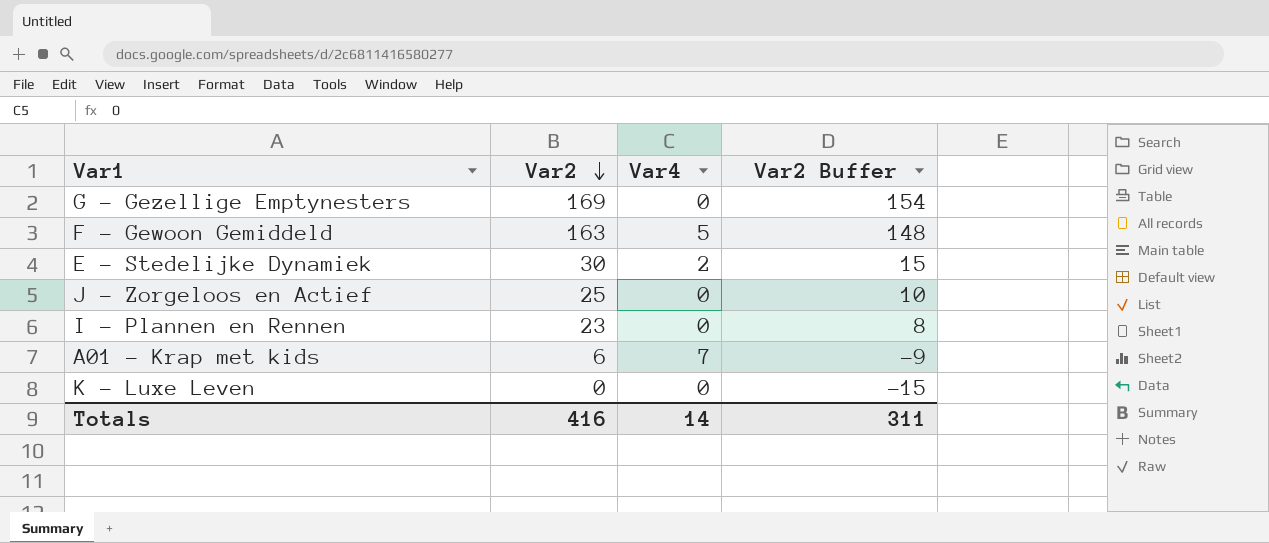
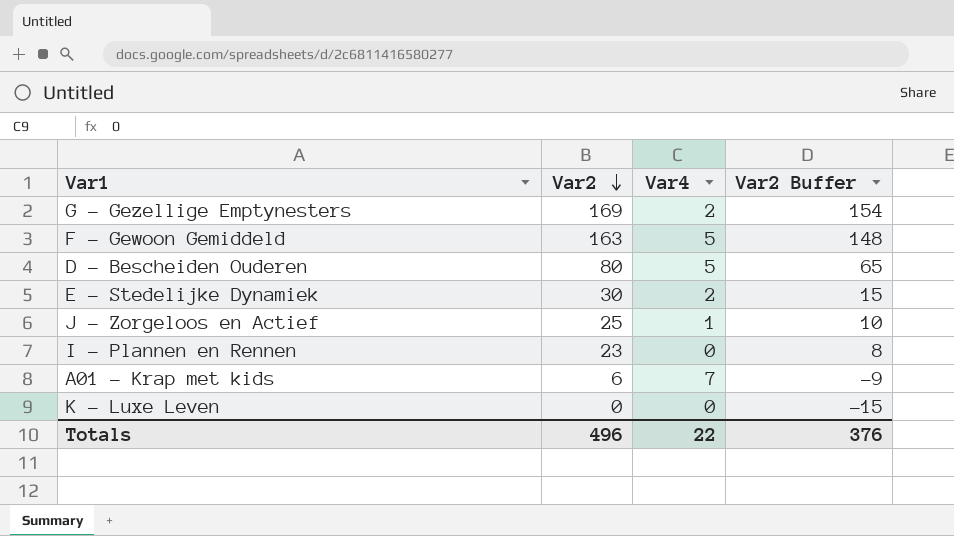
G - Gezellige Emptynesters | Var4: 0 -> 2
row D - Bescheiden Ouderen: none -> 80 | 5 | 65
J - Zorgeloos en Actief | Var4: 0 -> 1
Totals | Var2: 416 -> 496
Totals | Var4: 14 -> 22
Totals | Var2 Buffer: 311 -> 376

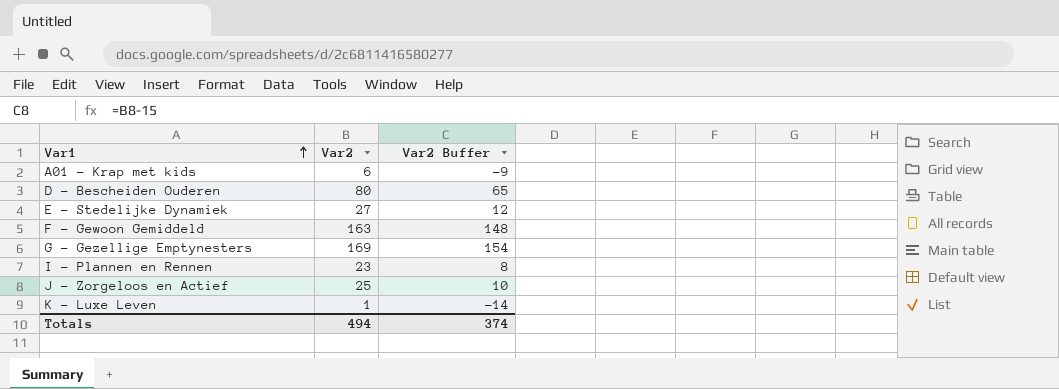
row order: Var2 descending -> Var1 ascending
column Var4 | position: 3 -> none
E - Stedelijke Dynamiek | Var2: 30 -> 27
E - Stedelijke Dynamiek | Var2 Buffer: 15 -> 12
K - Luxe Leven | Var2: 0 -> 1
K - Luxe Leven | Var2 Buffer: -15 -> -14
Totals | Var2: 496 -> 494
Totals | Var2 Buffer: 376 -> 374

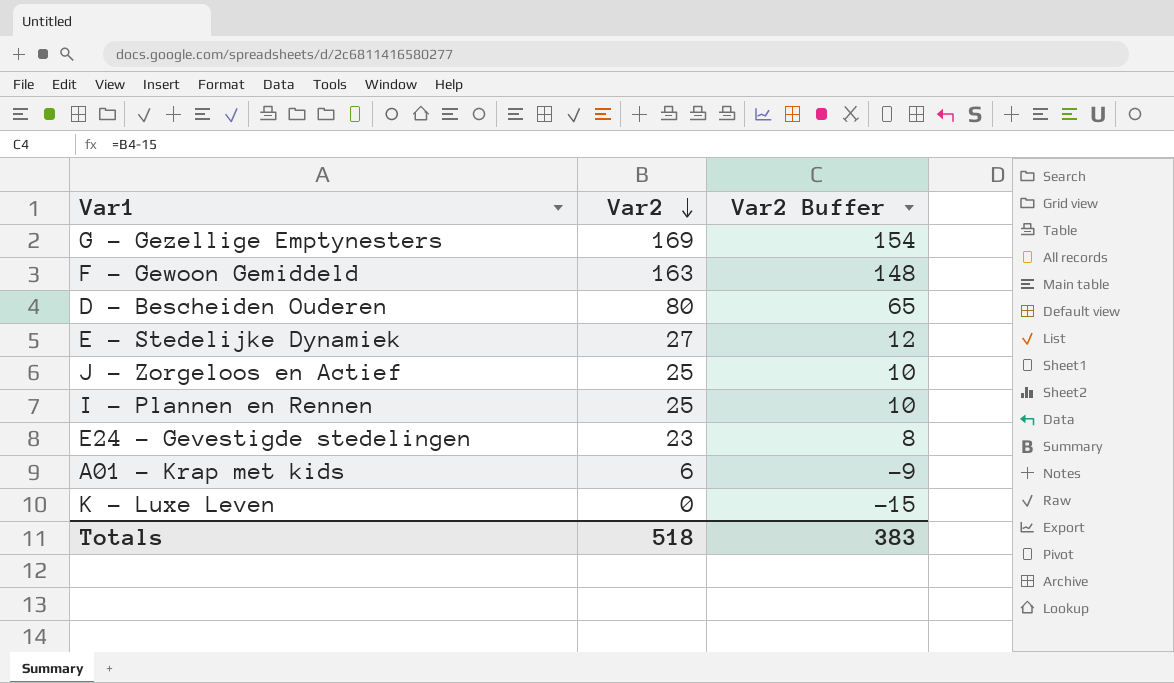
row order: Var1 ascending -> Var2 descending
I - Plannen en Rennen | Var2: 23 -> 25
I - Plannen en Rennen | Var2 Buffer: 8 -> 10
row E24 - Gevestigde stedelingen: none -> 23 | 8
K - Luxe Leven | Var2: 1 -> 0
K - Luxe Leven | Var2 Buffer: -14 -> -15
Totals | Var2: 494 -> 518
Totals | Var2 Buffer: 374 -> 383

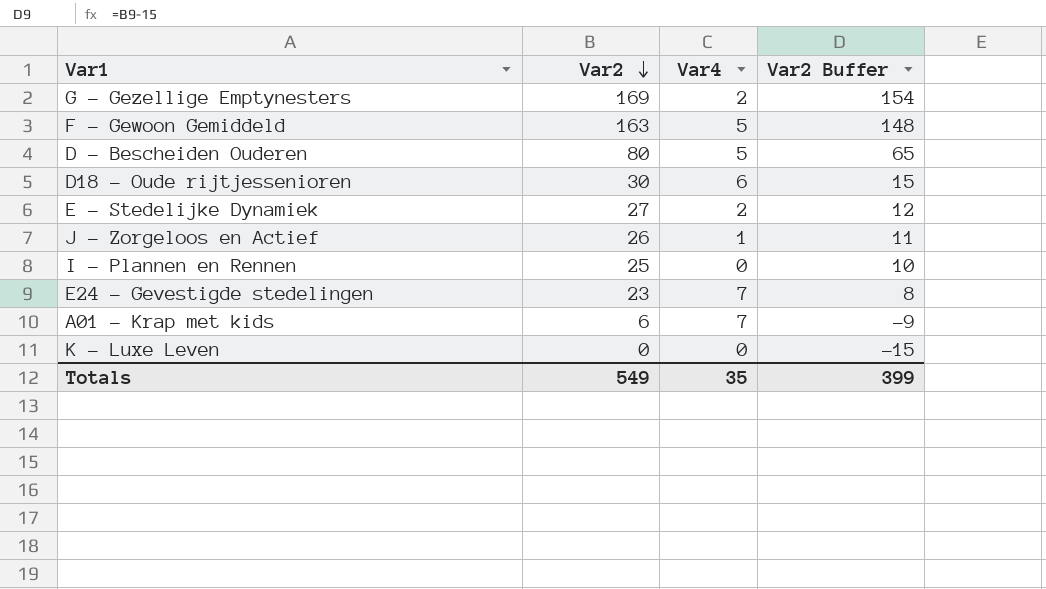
column Var4 | position: none -> 3
row D18 - Oude rijtjessenioren: none -> 30 | 6 | 15
J - Zorgeloos en Actief | Var2: 25 -> 26
J - Zorgeloos en Actief | Var2 Buffer: 10 -> 11
Totals | Var2: 518 -> 549
Totals | Var2 Buffer: 383 -> 399

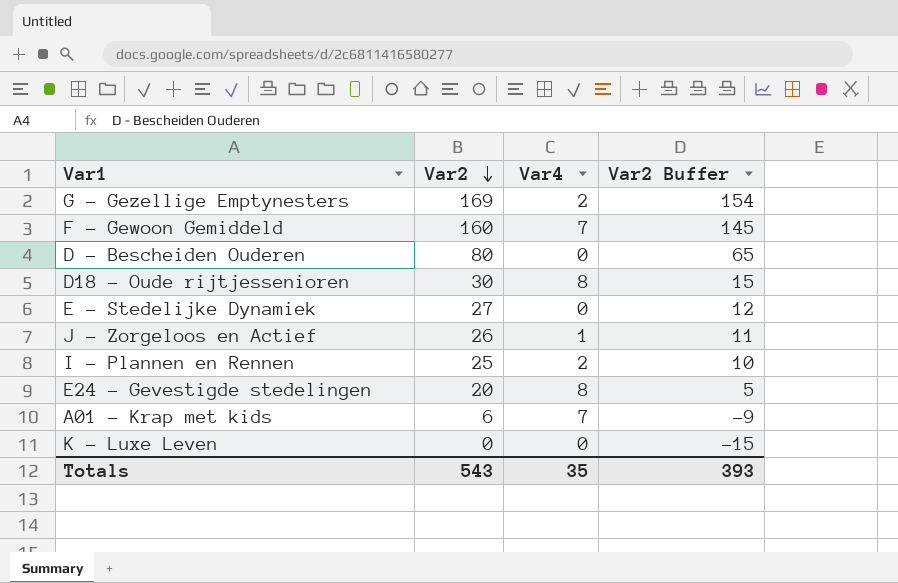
F - Gewoon Gemiddeld | Var2: 163 -> 160
F - Gewoon Gemiddeld | Var4: 5 -> 7
F - Gewoon Gemiddeld | Var2 Buffer: 148 -> 145
D - Bescheiden Ouderen | Var4: 5 -> 0
D18 - Oude rijtjessenioren | Var4: 6 -> 8
E - Stedelijke Dynamiek | Var4: 2 -> 0
I - Plannen en Rennen | Var4: 0 -> 2
E24 - Gevestigde stedelingen | Var2: 23 -> 20
E24 - Gevestigde stedelingen | Var4: 7 -> 8
E24 - Gevestigde stedelingen | Var2 Buffer: 8 -> 5
Totals | Var2: 549 -> 543
Totals | Var2 Buffer: 399 -> 393

